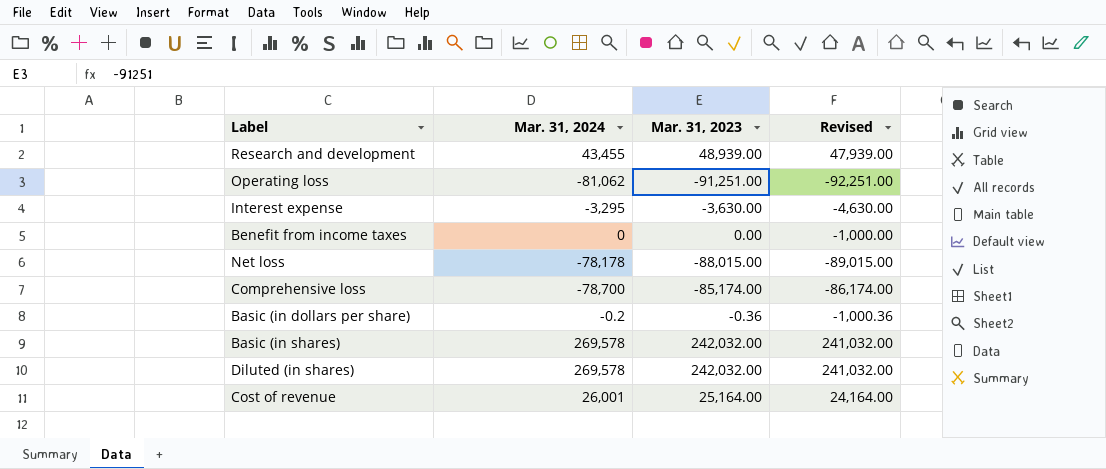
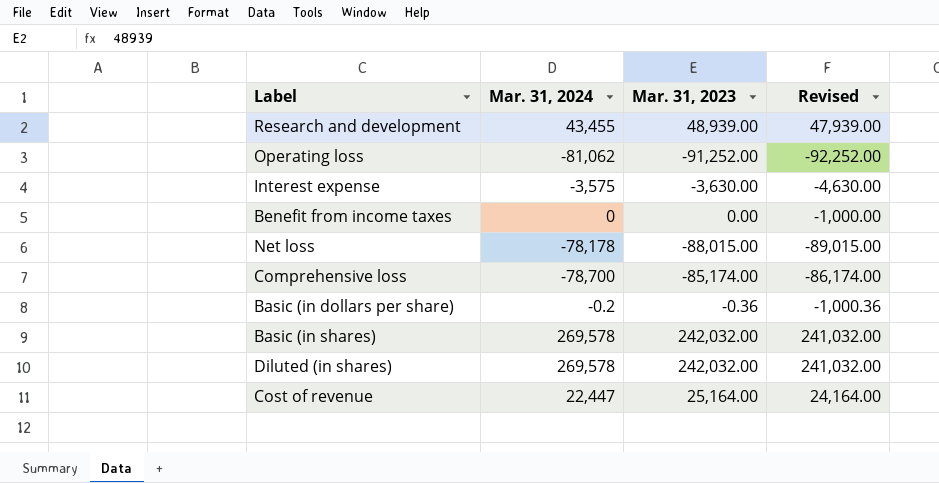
Operating loss | Mar. 31, 2023: -91,251.00 -> -91,252.00
Operating loss | Revised: -92,251.00 -> -92,252.00
Interest expense | Mar. 31, 2024: -3,295 -> -3,575
Cost of revenue | Mar. 31, 2024: 26,001 -> 22,447

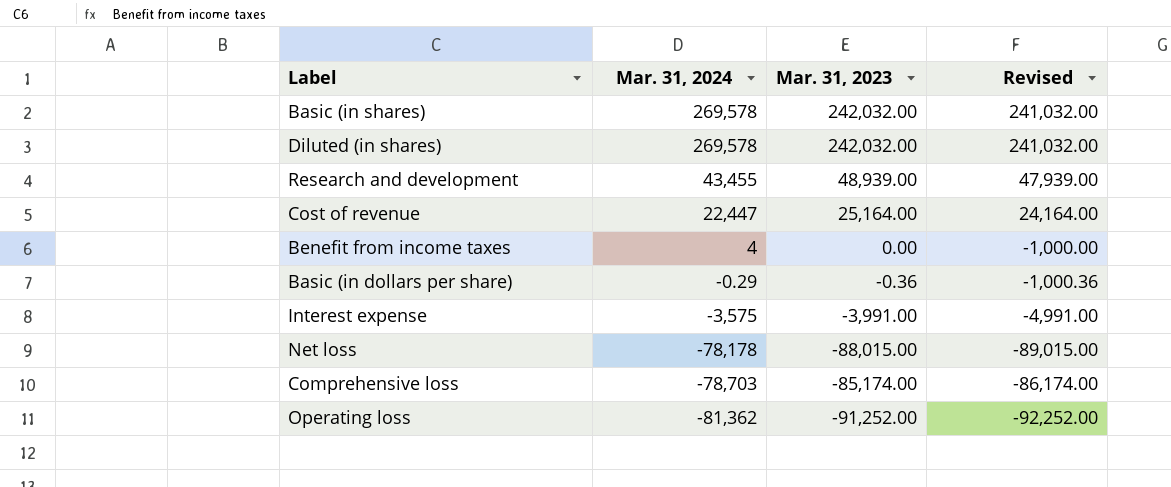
row order: none -> Mar. 31, 2024 descending
Benefit from income taxes | Mar. 31, 2024: 0 -> 4
Basic (in dollars per share) | Mar. 31, 2024: -0.2 -> -0.29
Interest expense | Mar. 31, 2023: -3,630.00 -> -3,991.00
Interest expense | Revised: -4,630.00 -> -4,991.00
Comprehensive loss | Mar. 31, 2024: -78,700 -> -78,703
Operating loss | Mar. 31, 2024: -81,062 -> -81,362

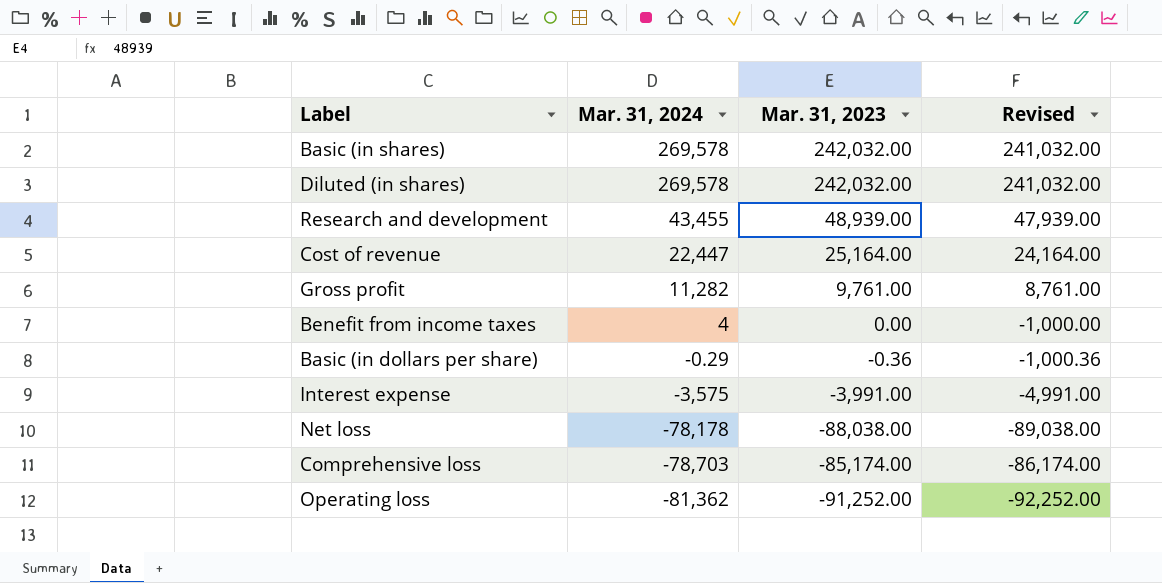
row Gross profit: none -> 11,282 | 9,761.00 | 8,761.00
Net loss | Mar. 31, 2023: -88,015.00 -> -88,038.00
Net loss | Revised: -89,015.00 -> -89,038.00

